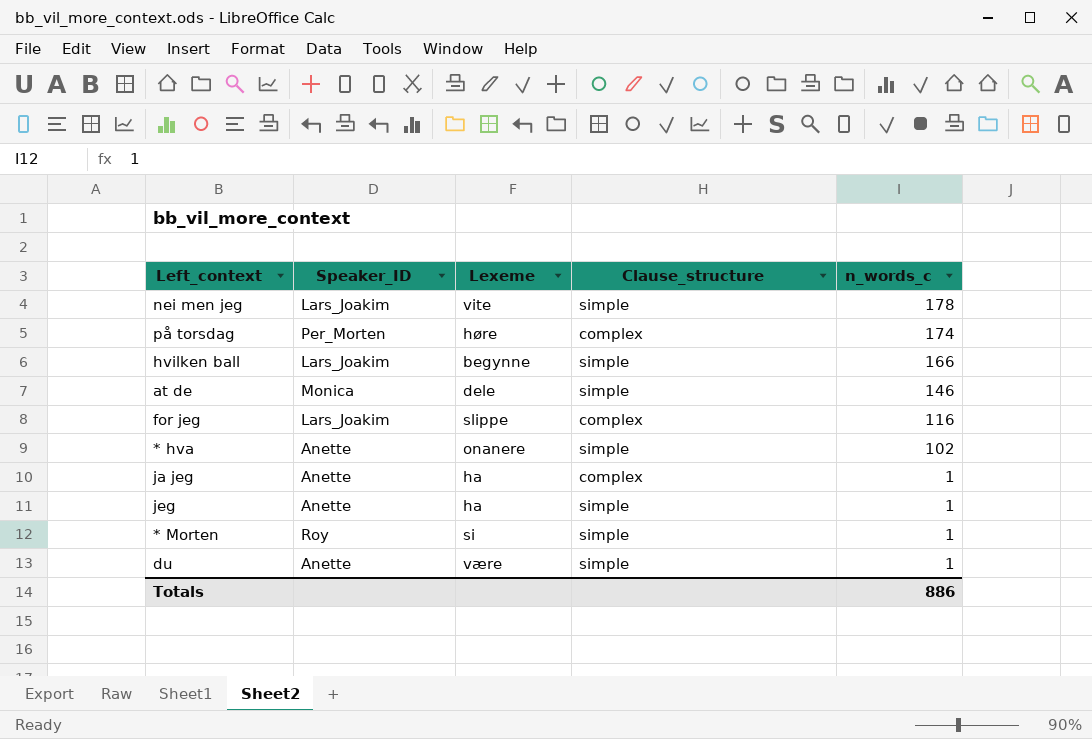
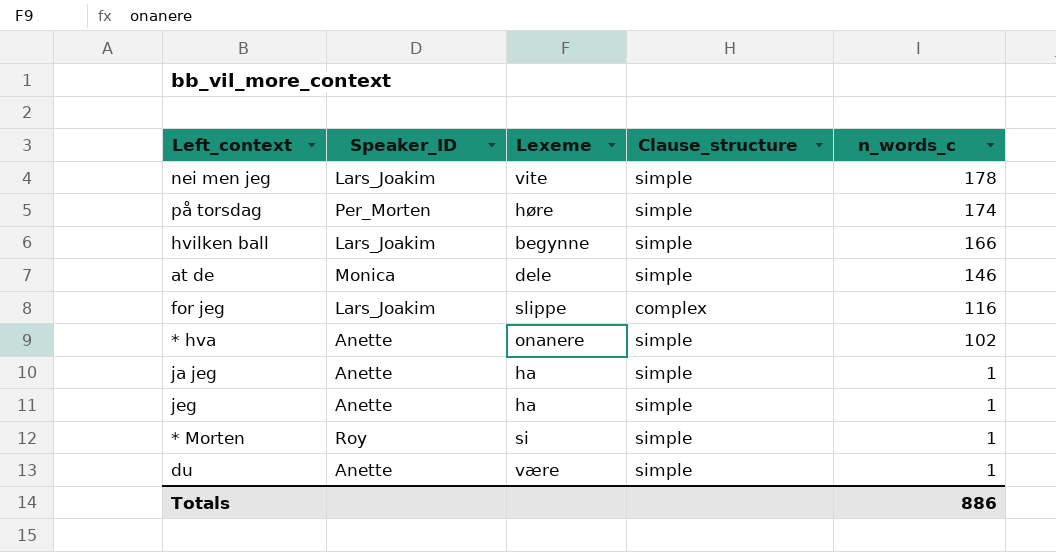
på torsdag | Clause_structure: complex -> simple
ja jeg | Clause_structure: complex -> simple

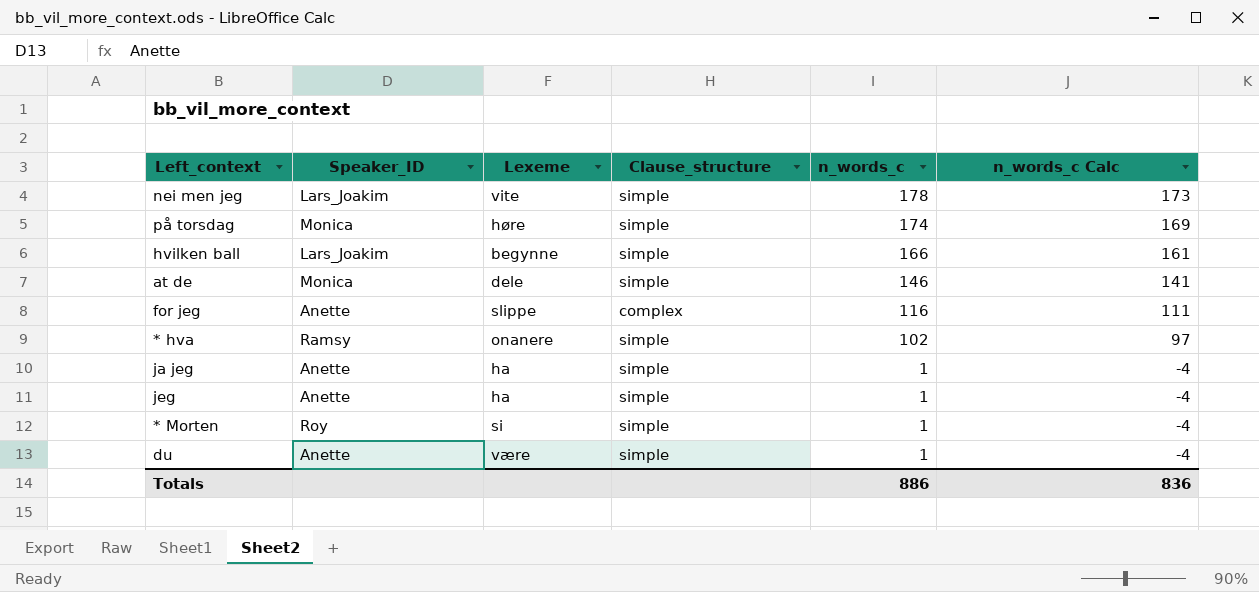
column n_words_c Calc | formula: none -> [n_words_c] - 5
på torsdag | Speaker_ID: Per_Morten -> Monica
for jeg | Speaker_ID: Lars_Joakim -> Anette
* hva | Speaker_ID: Anette -> Ramsy

